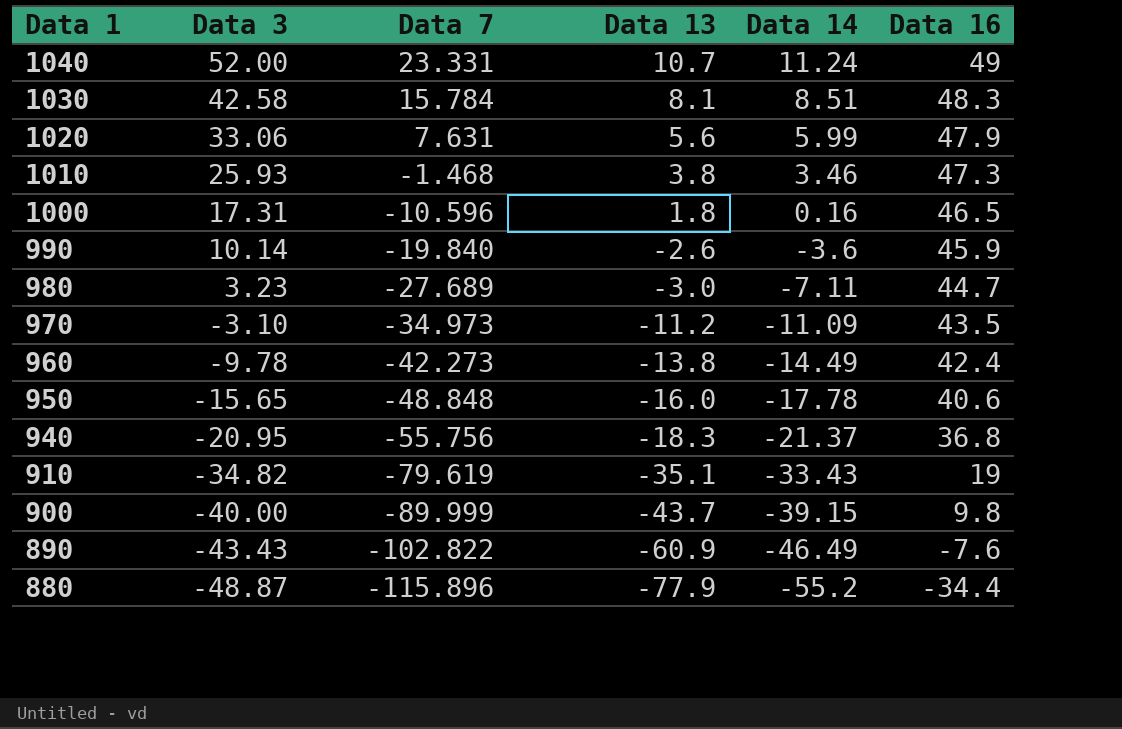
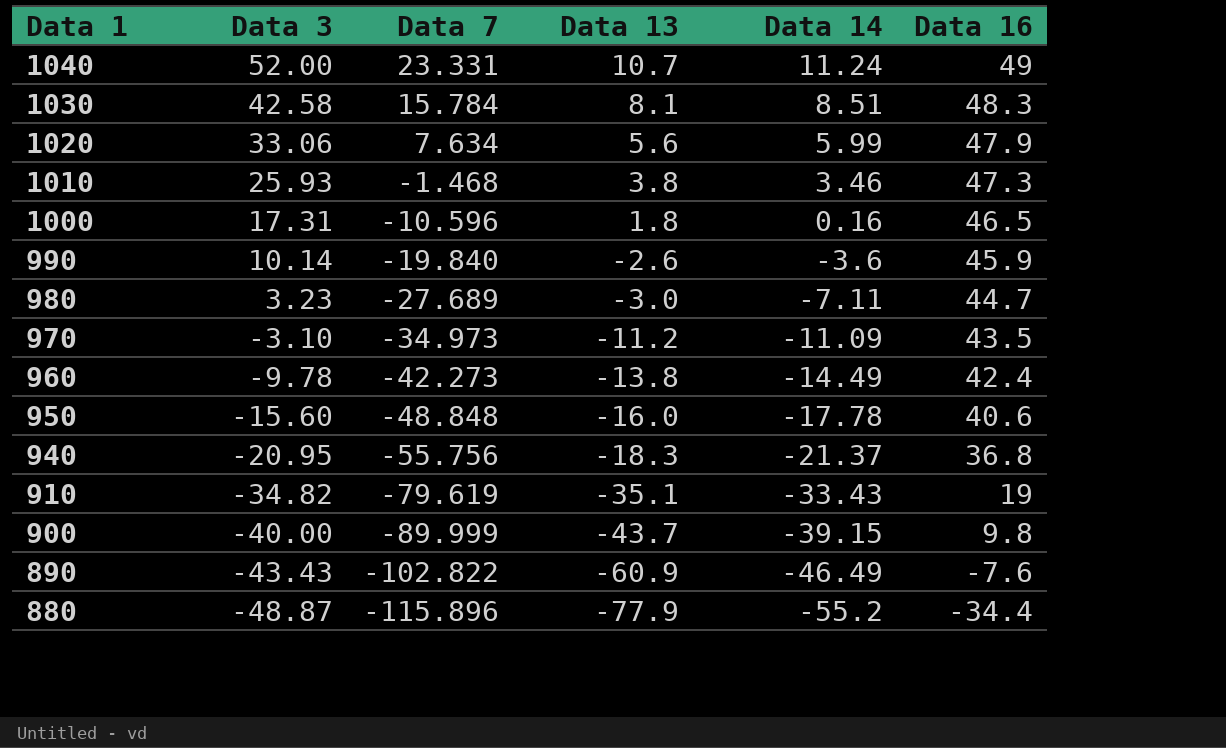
1020 | Data 7: 7.631 -> 7.634
950 | Data 3: -15.65 -> -15.60

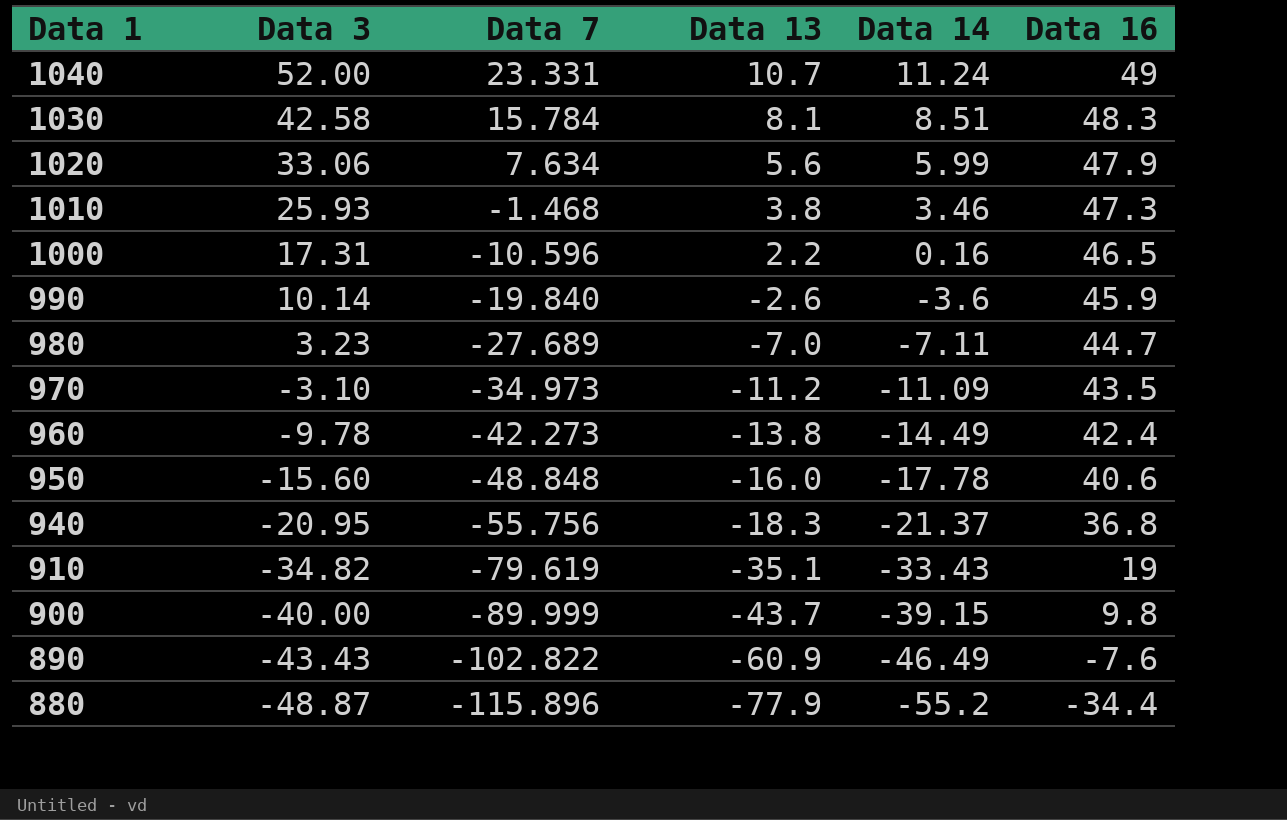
1000 | Data 13: 1.8 -> 2.2
980 | Data 13: -3.0 -> -7.0

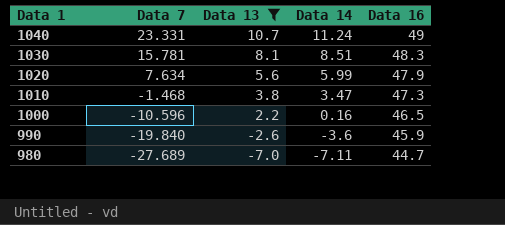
filter: none -> Data 13 >= -7.0
column Data 3 | position: 2 -> none
1030 | Data 7: 15.784 -> 15.781
1010 | Data 14: 3.46 -> 3.47

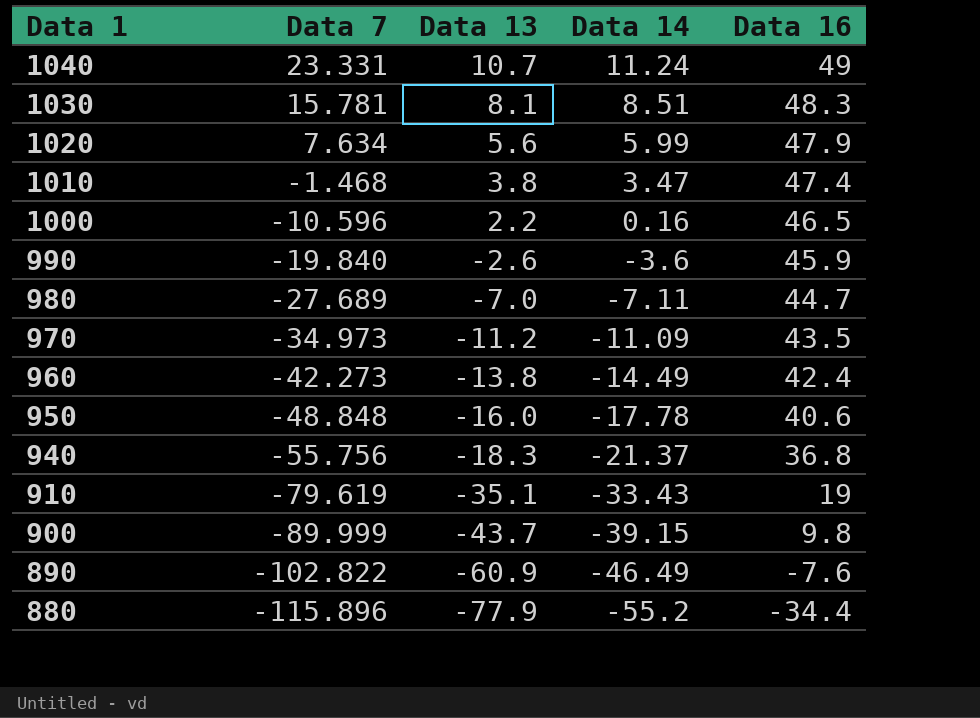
filter: Data 13 >= -7.0 -> none
1010 | Data 16: 47.3 -> 47.4

